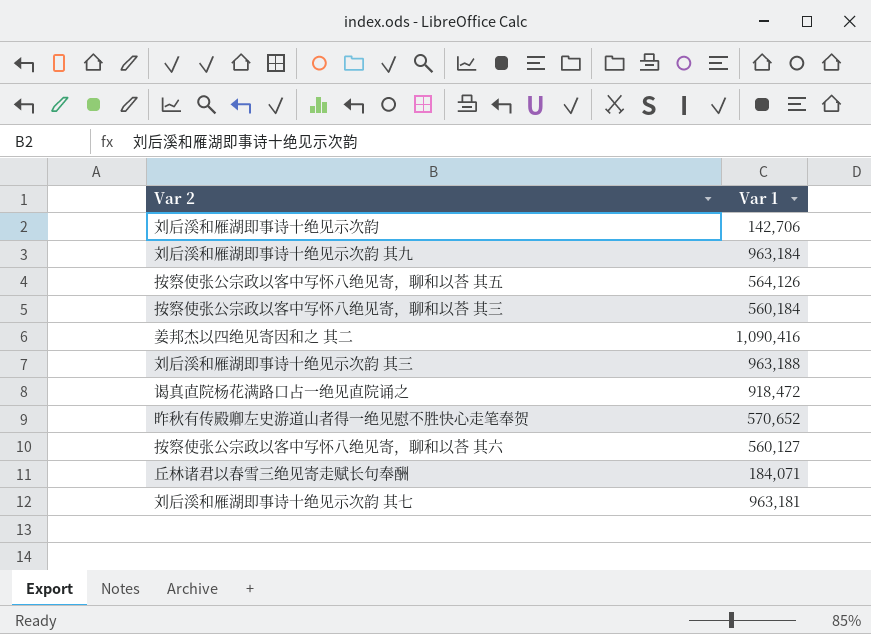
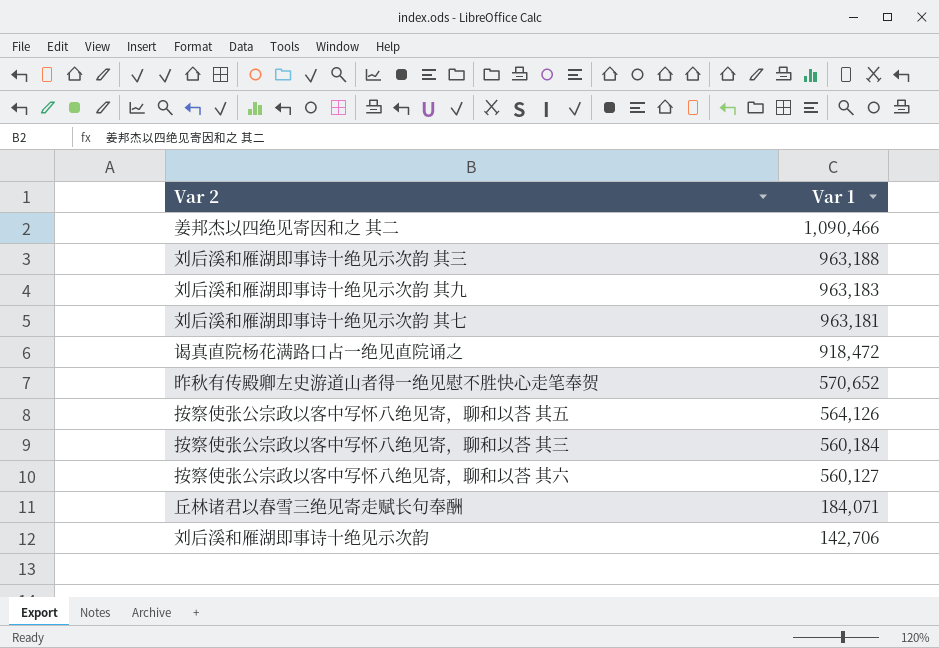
row order: none -> Var 1 descending
姜邦杰以四绝见寄因和之 其二 | Var 1: 1,090,416 -> 1,090,466
刘后溪和雁湖即事诗十绝见示次韵 其九 | Var 1: 963,184 -> 963,183

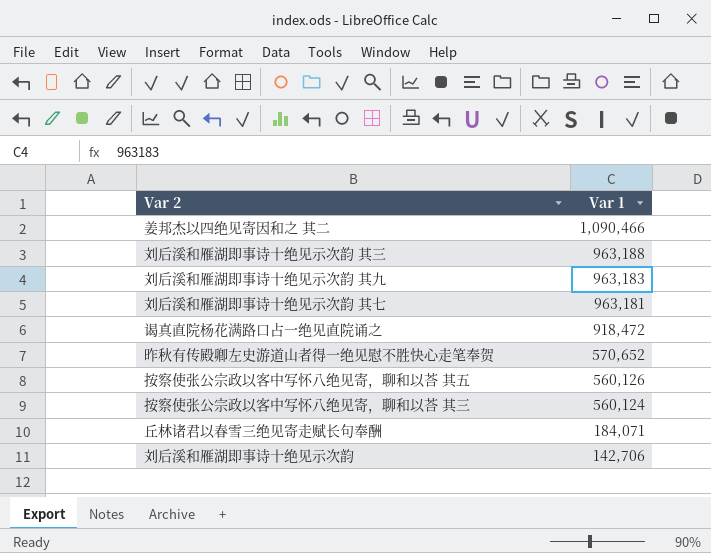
row 按察使张公宗政以客中写怀八绝见寄，聊和以荅 其六: 560,127 -> none
按察使张公宗政以客中写怀八绝见寄，聊和以荅 其五 | Var 1: 564,126 -> 560,126
按察使张公宗政以客中写怀八绝见寄，聊和以荅 其三 | Var 1: 560,184 -> 560,124

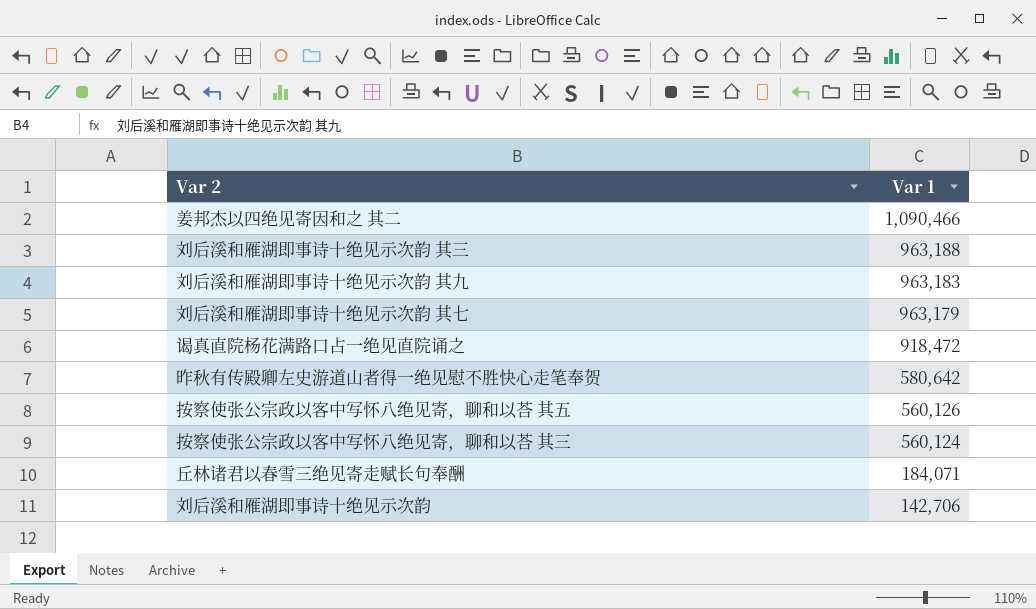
刘后溪和雁湖即事诗十绝见示次韵 其七 | Var 1: 963,181 -> 963,179
昨秋有传殿卿左史游道山者得一绝见慰不胜快心走笔奉贺 | Var 1: 570,652 -> 580,642

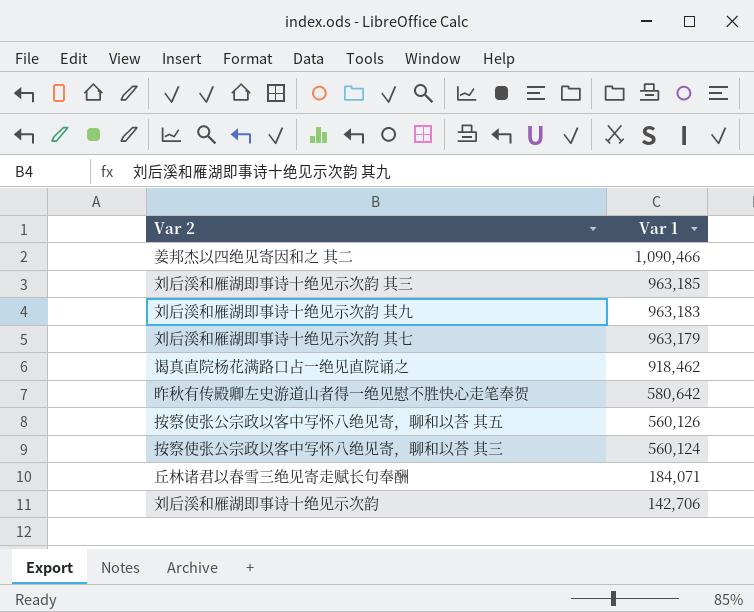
刘后溪和雁湖即事诗十绝见示次韵 其三 | Var 1: 963,188 -> 963,185
谒真直院杨花满路口占一绝见直院诵之 | Var 1: 918,472 -> 918,462

